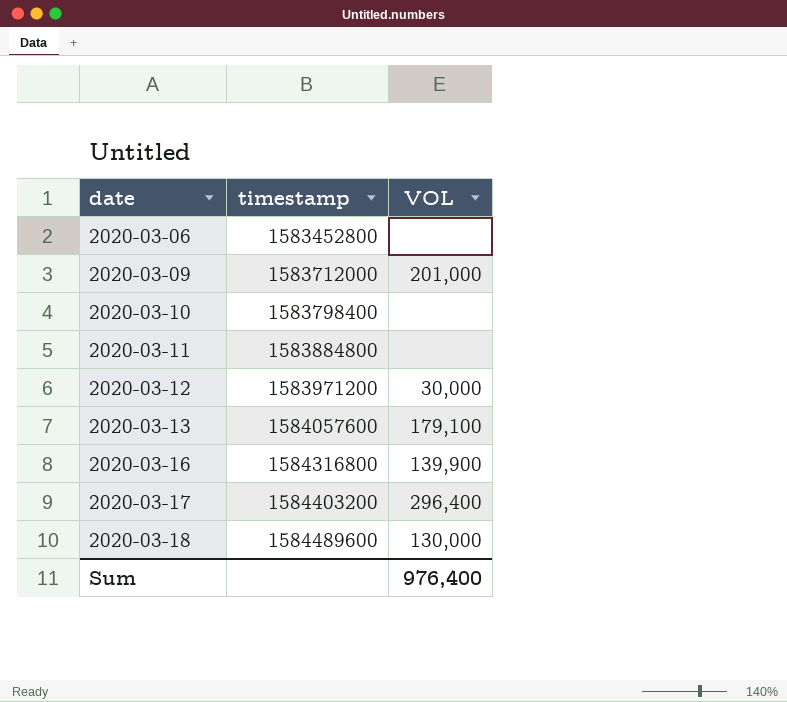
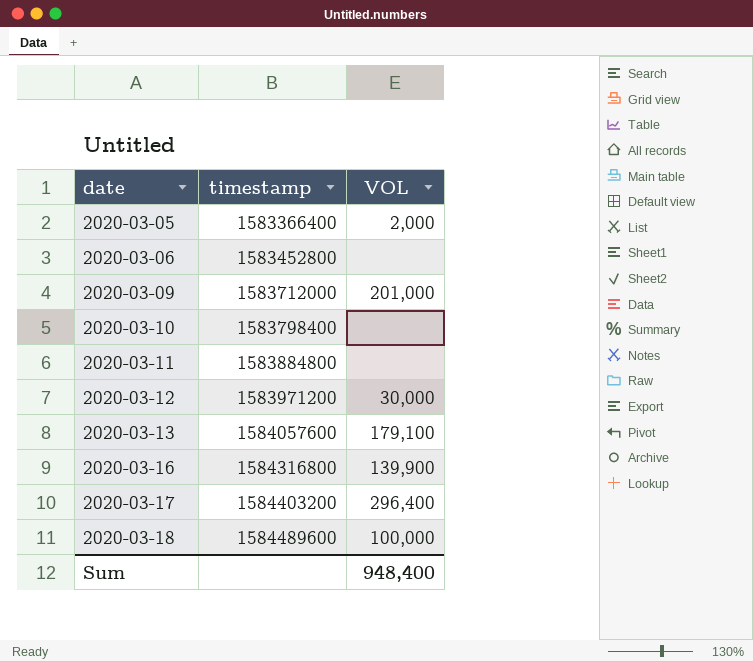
row 2020-03-05: none -> 1583366400 | 2,000
2020-03-18 | VOL: 130,000 -> 100,000
Sum | VOL: 976,400 -> 948,400

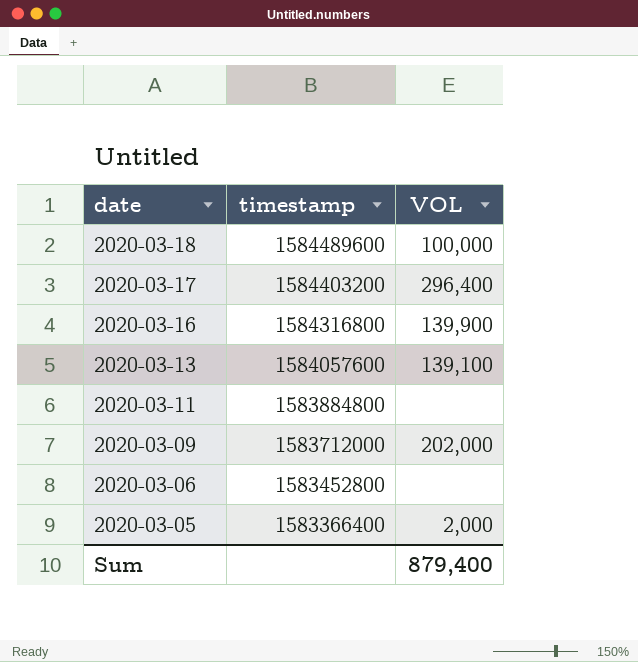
row order: date ascending -> date descending
row 2020-03-10: 1583798400 | none -> none
row 2020-03-12: 1583971200 | 30,000 -> none
2020-03-13 | VOL: 179,100 -> 139,100
2020-03-09 | VOL: 201,000 -> 202,000
Sum | VOL: 948,400 -> 879,400

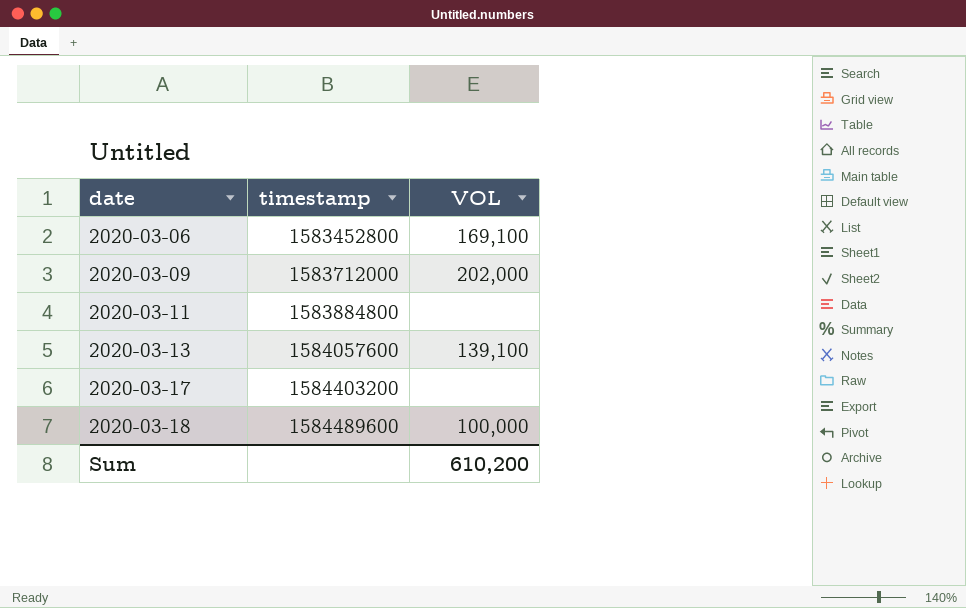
row order: date descending -> date ascending
row 2020-03-16: 1584316800 | 139,900 -> none
row 2020-03-05: 1583366400 | 2,000 -> none
2020-03-06 | VOL: none -> 169,100
2020-03-17 | VOL: 296,400 -> none
Sum | VOL: 879,400 -> 610,200

